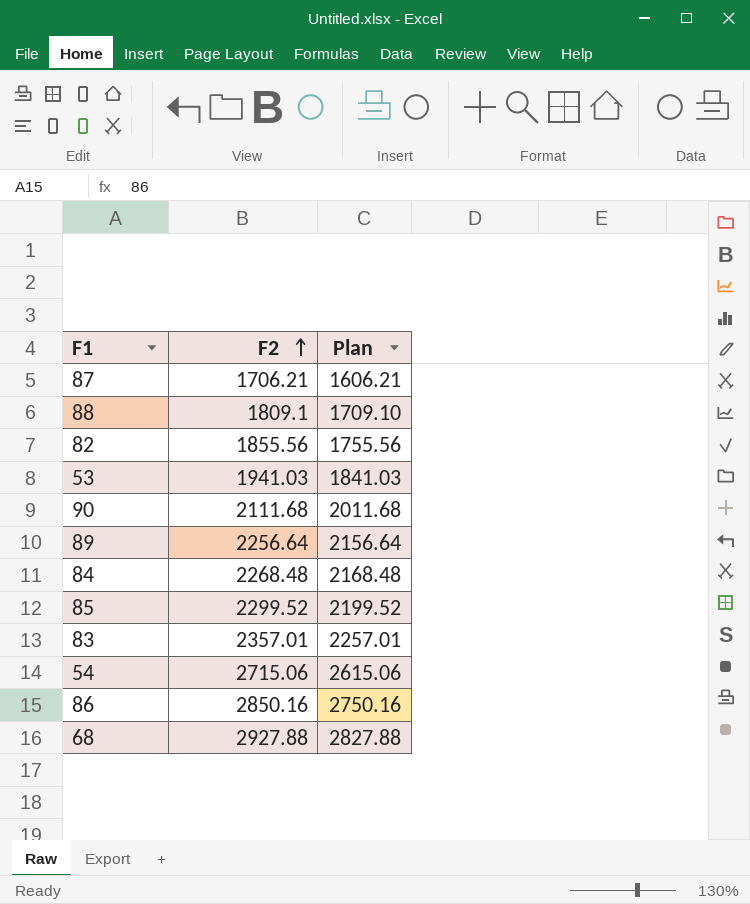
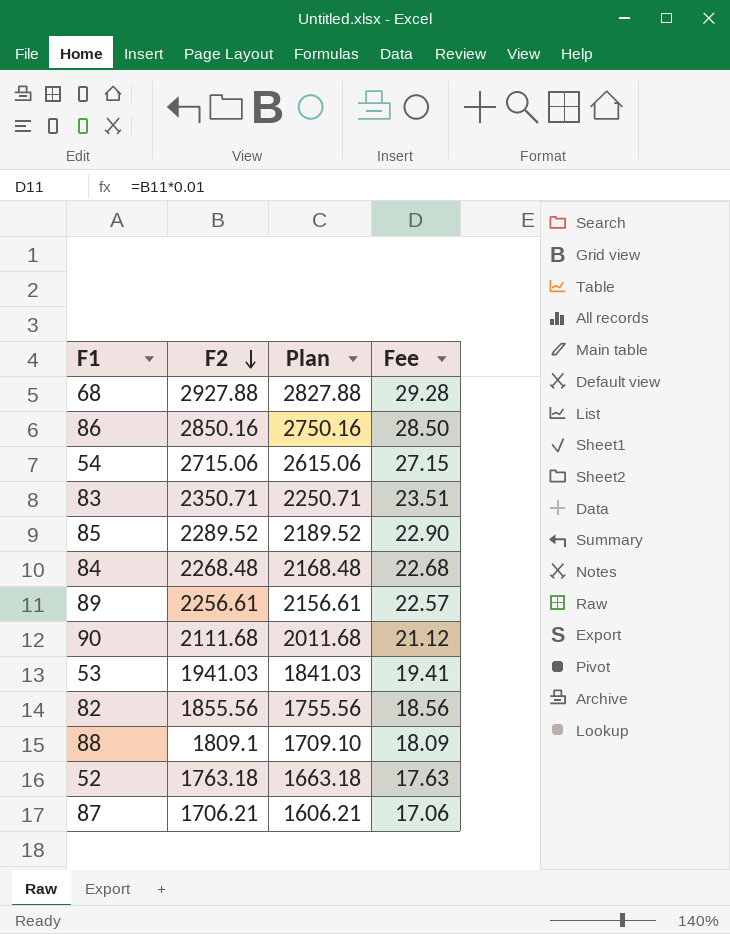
row order: F2 ascending -> F2 descending
column Fee | formula: none -> [F2] * 0.01
83 | F2: 2357.01 -> 2350.71
83 | Plan: 2257.01 -> 2250.71
85 | F2: 2299.52 -> 2289.52
85 | Plan: 2199.52 -> 2189.52
89 | F2: 2256.64 -> 2256.61
89 | Plan: 2156.64 -> 2156.61
row 52: none -> 1763.18 | 1663.18 | 17.63

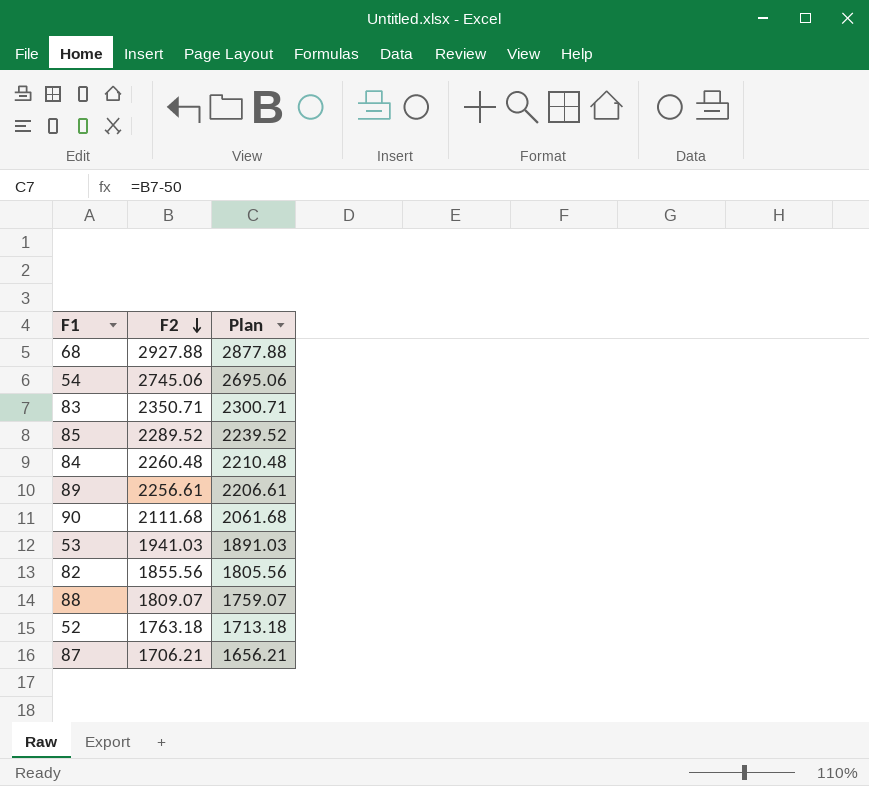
column Fee | formula: [F2] * 0.01 -> none
column Plan | formula: [F2] - 100 -> [F2] - 50
row 86: 2850.16 | 2750.16 | 28.50 -> none
54 | F2: 2715.06 -> 2745.06
84 | F2: 2268.48 -> 2260.48
88 | F2: 1809.1 -> 1809.07

